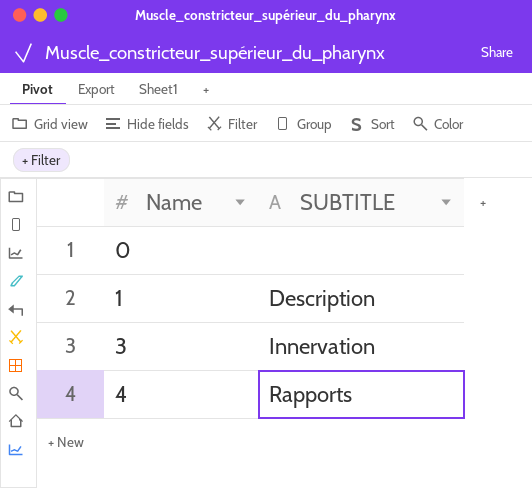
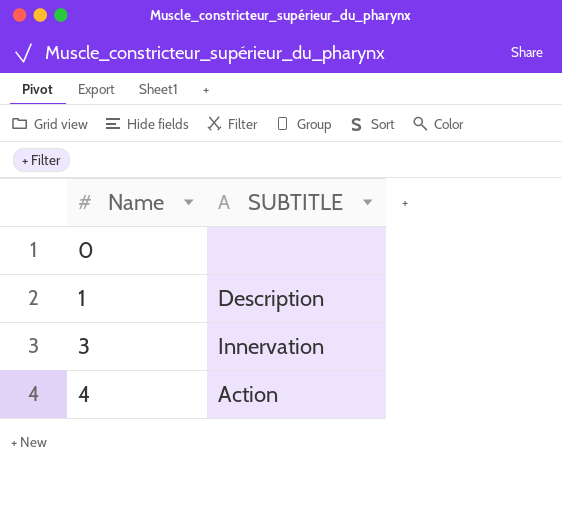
4 | SUBTITLE: Rapports -> Action

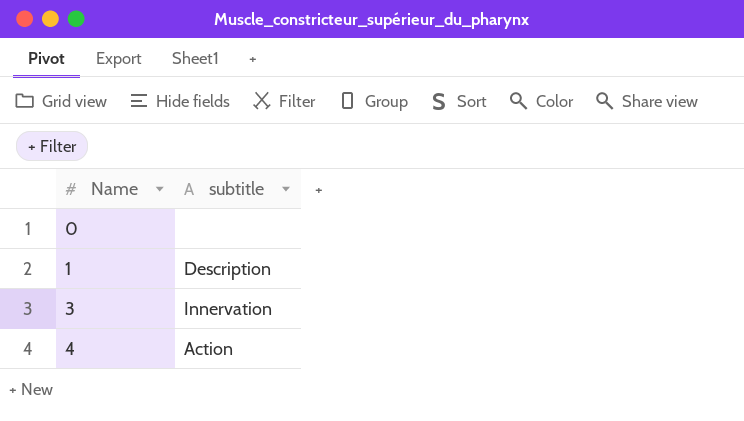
column name: SUBTITLE -> subtitle

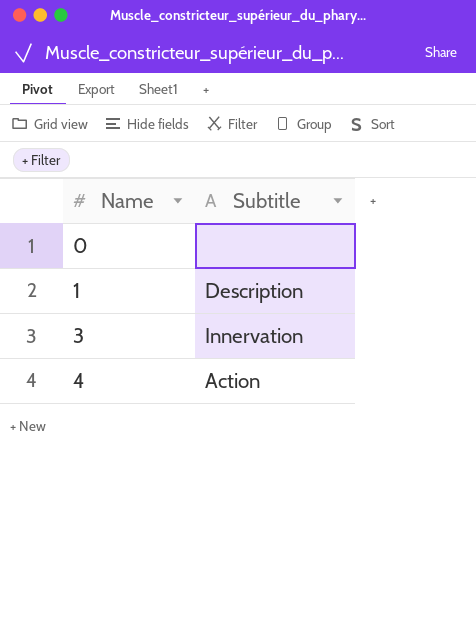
column name: subtitle -> Subtitle

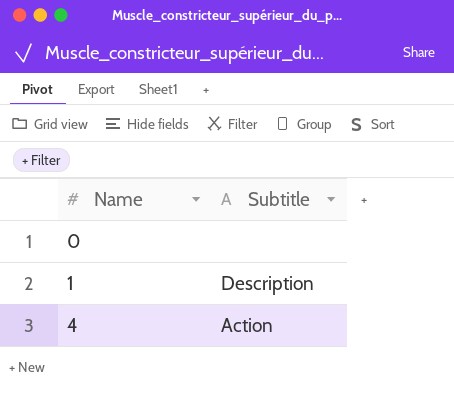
row 3: Innervation -> none

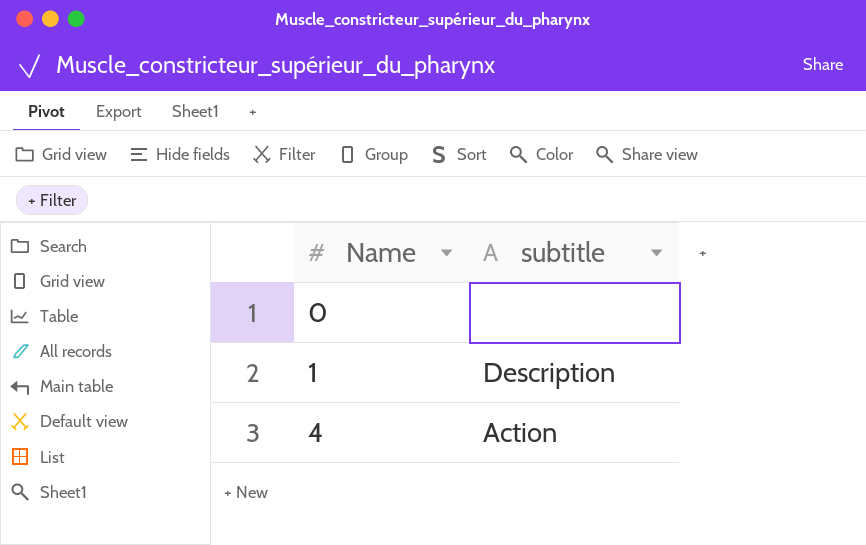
column name: Subtitle -> subtitle

